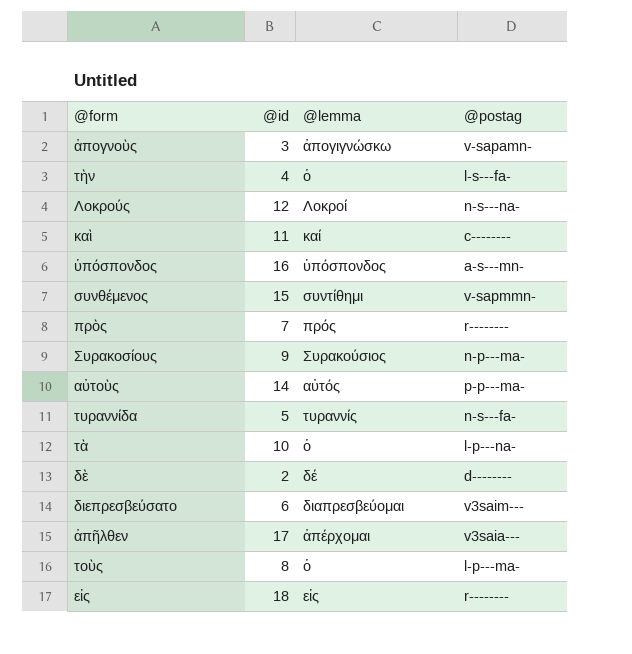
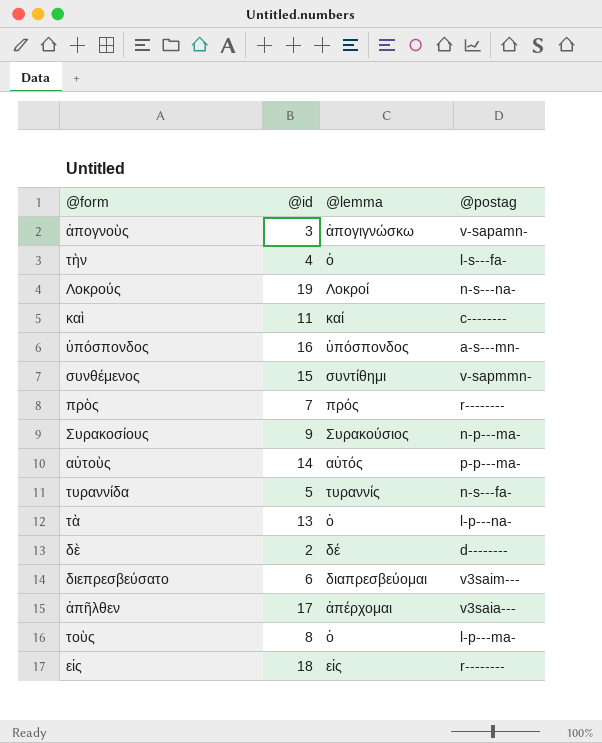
Λοκρούς | @id: 12 -> 19
τὰ | @id: 10 -> 13

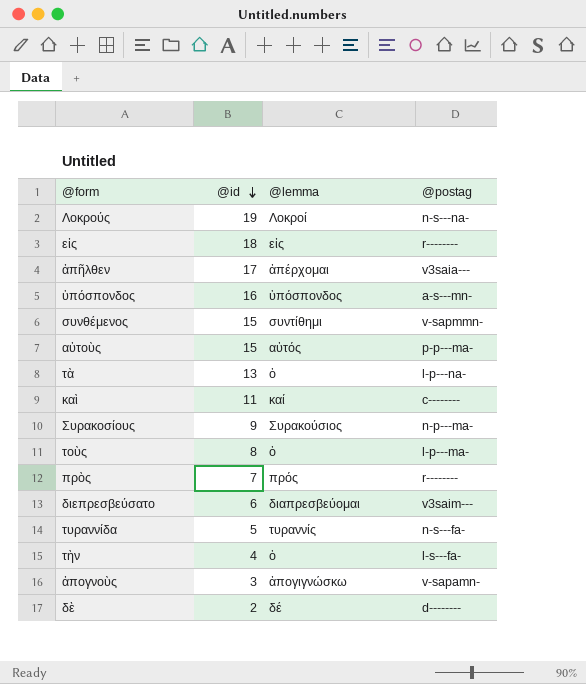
row order: none -> @id descending
αὐτοὺς | @id: 14 -> 15

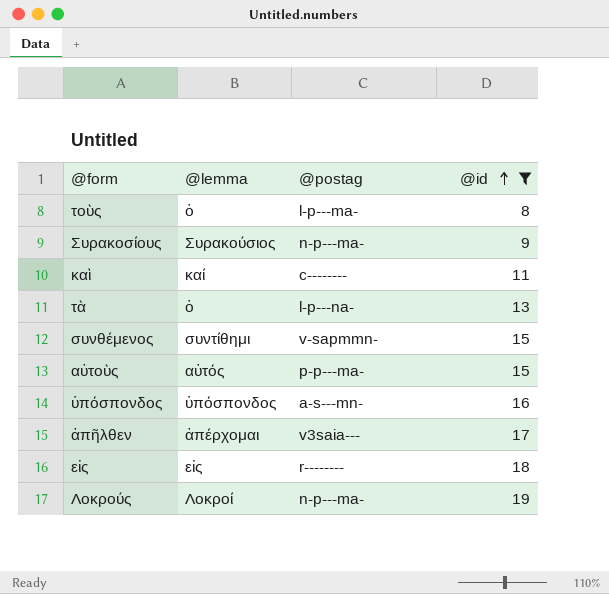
filter: none -> @id >= 8
row order: @id descending -> @id ascending
column @id | position: 2 -> 4
Λοκρούς | @postag: n-s---na- -> n-p---ma-

